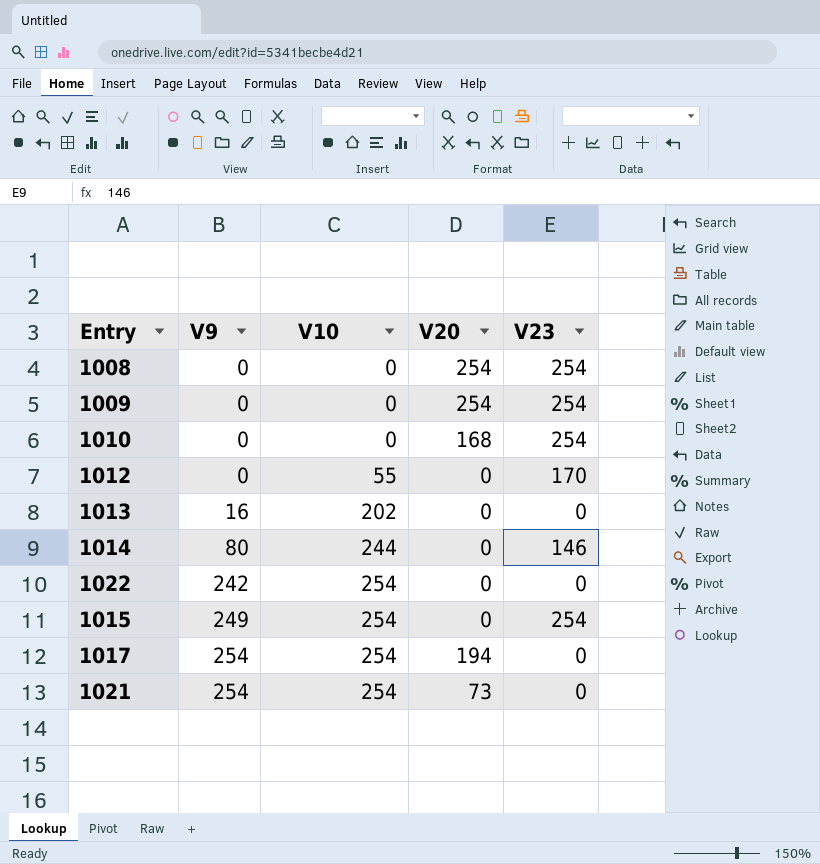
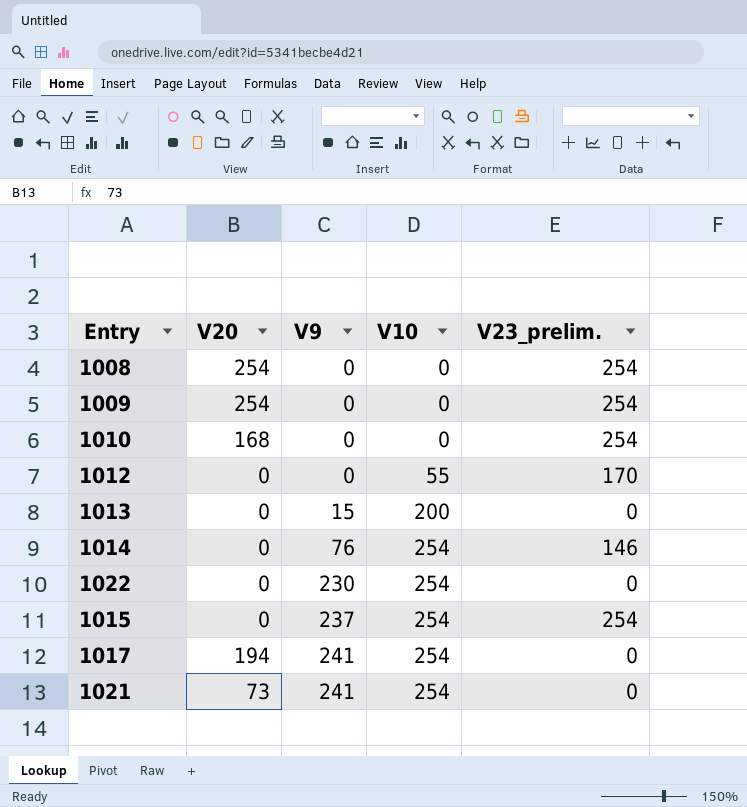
column V20 | position: 4 -> 2
column name: V23 -> V23_prelim.
1013 | V9: 16 -> 15
1013 | V10: 202 -> 200
1014 | V9: 80 -> 76
1014 | V10: 244 -> 254
1022 | V9: 242 -> 230
1015 | V9: 249 -> 237
1017 | V9: 254 -> 241
1021 | V9: 254 -> 241

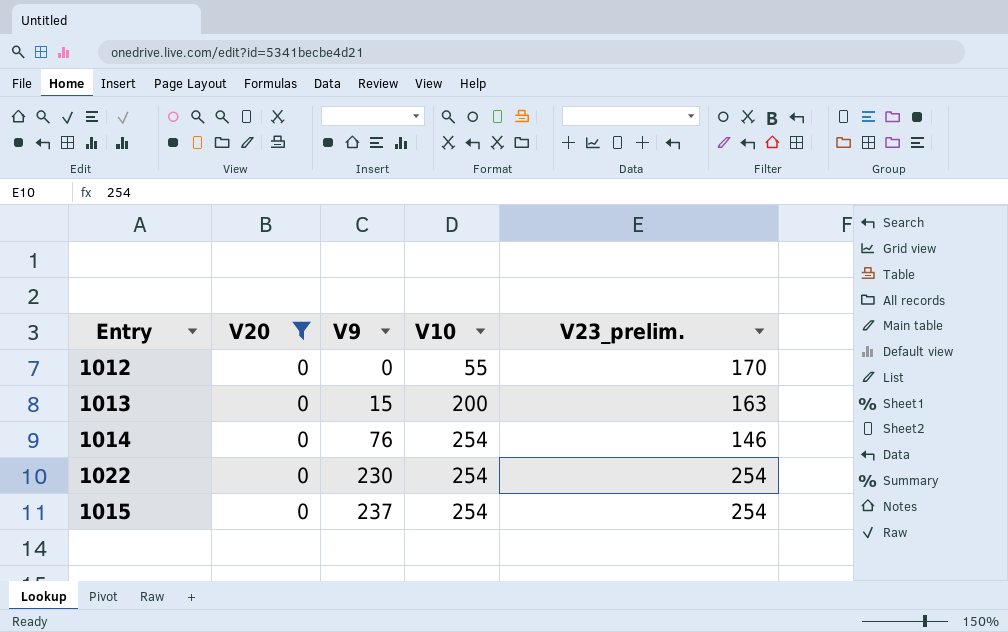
filter: none -> V20 = 0
1013 | V23_prelim.: 0 -> 163
1022 | V23_prelim.: 0 -> 254

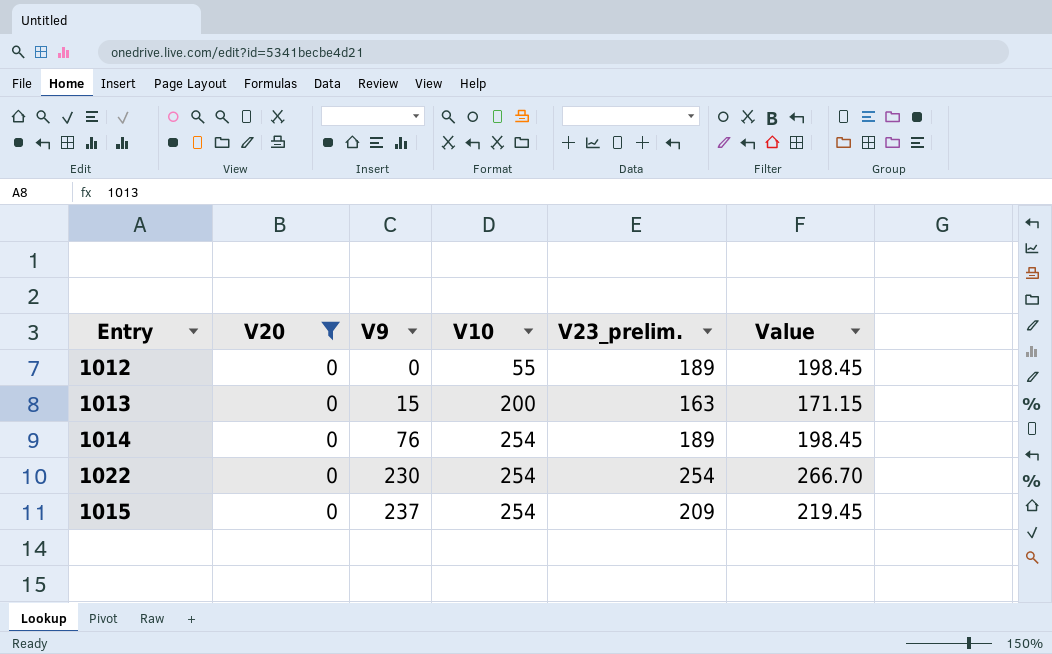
column Value | formula: none -> [V23_prelim.] * 1.05
1012 | V23_prelim.: 170 -> 189
1014 | V23_prelim.: 146 -> 189
1015 | V23_prelim.: 254 -> 209

